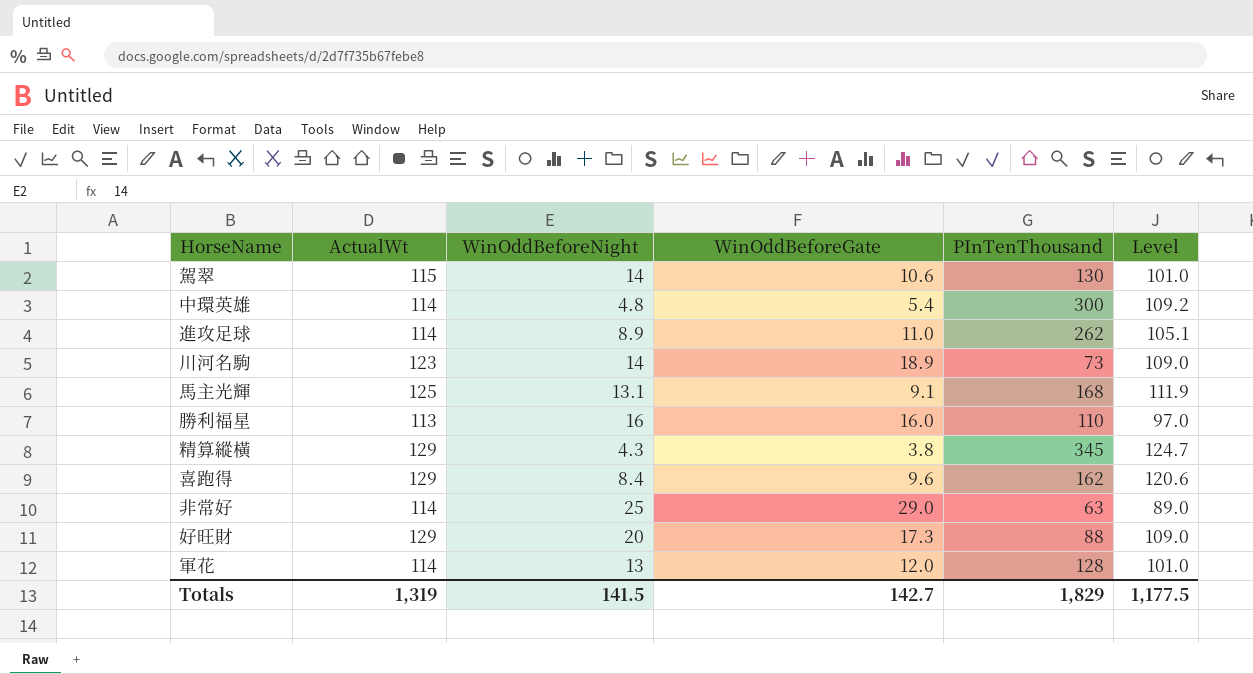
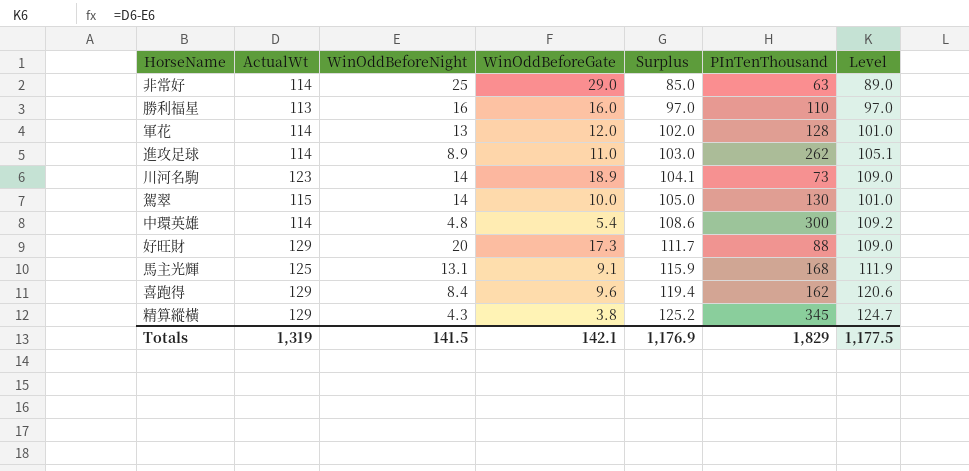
row order: none -> Surplus ascending
column Surplus | formula: none -> [ActualWt] - [WinOddBeforeGate]
駕翠 | WinOddBeforeGate: 10.6 -> 10.0
Totals | WinOddBeforeGate: 142.7 -> 142.1

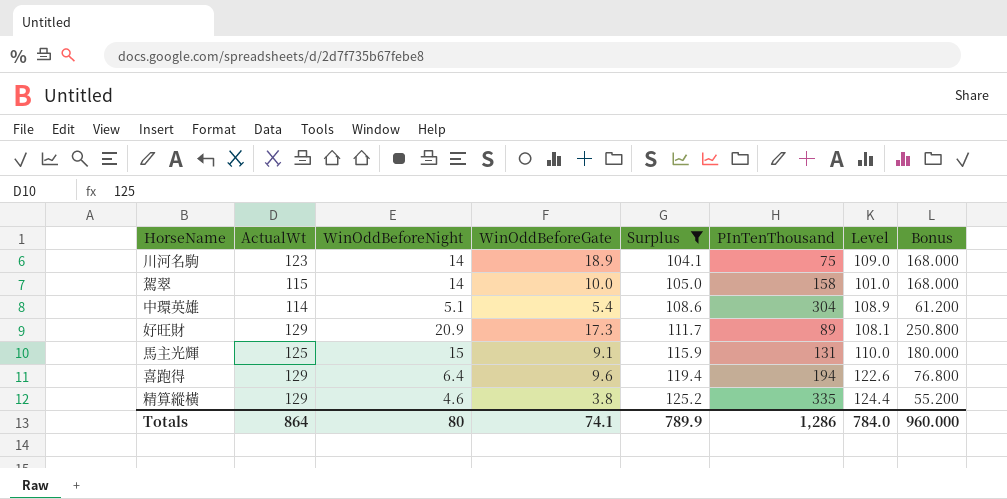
filter: none -> Surplus >= 104.1
column Bonus | formula: none -> [WinOddBeforeNight] * 12
川河名駒 | PInTenThousand: 73 -> 75
駕翠 | PInTenThousand: 130 -> 158
中環英雄 | WinOddBeforeNight: 4.8 -> 5.1
中環英雄 | PInTenThousand: 300 -> 304
中環英雄 | Level: 109.2 -> 108.9
好旺財 | WinOddBeforeNight: 20 -> 20.9
好旺財 | PInTenThousand: 88 -> 89
好旺財 | Level: 109.0 -> 108.1
馬主光輝 | WinOddBeforeNight: 13.1 -> 15
馬主光輝 | PInTenThousand: 168 -> 131
馬主光輝 | Level: 111.9 -> 110.0
喜跑得 | WinOddBeforeNight: 8.4 -> 6.4
喜跑得 | PInTenThousand: 162 -> 194
喜跑得 | Level: 120.6 -> 122.6
精算縱橫 | WinOddBeforeNight: 4.3 -> 4.6
精算縱橫 | PInTenThousand: 345 -> 335
精算縱橫 | Level: 124.7 -> 124.4
Totals | ActualWt: 1,319 -> 864
Totals | WinOddBeforeNight: 141.5 -> 80
Totals | WinOddBeforeGate: 142.1 -> 74.1
Totals | Surplus: 1,176.9 -> 789.9
Totals | PInTenThousand: 1,829 -> 1,286
Totals | Level: 1,177.5 -> 784.0

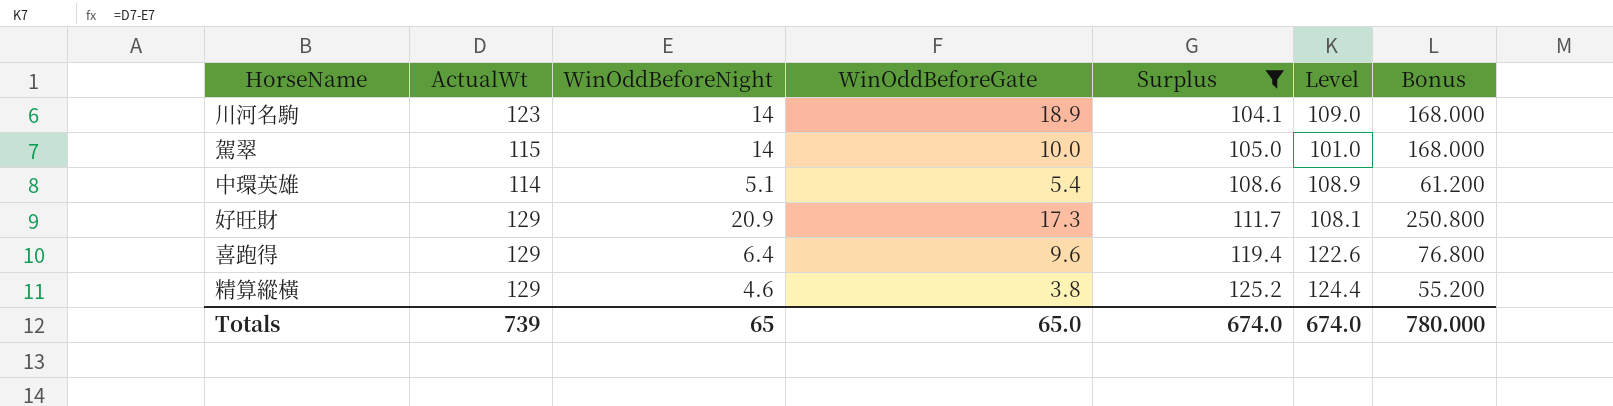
column PInTenThousand | position: 6 -> none
row 馬主光輝: 125 | 15 | 9.1 | 115.9 | 131 | 110.0 | 180.000 -> none
Totals | ActualWt: 864 -> 739
Totals | WinOddBeforeNight: 80 -> 65
Totals | WinOddBeforeGate: 74.1 -> 65.0
Totals | Surplus: 789.9 -> 674.0
Totals | Level: 784.0 -> 674.0
Totals | Bonus: 960.000 -> 780.000

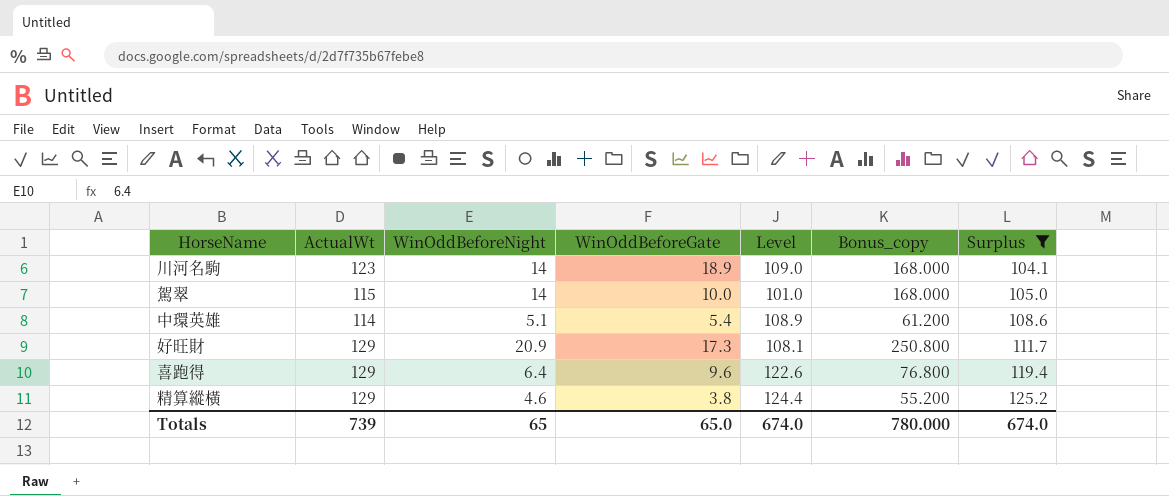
column name: Bonus -> Bonus_copy
column Surplus | position: 5 -> 7

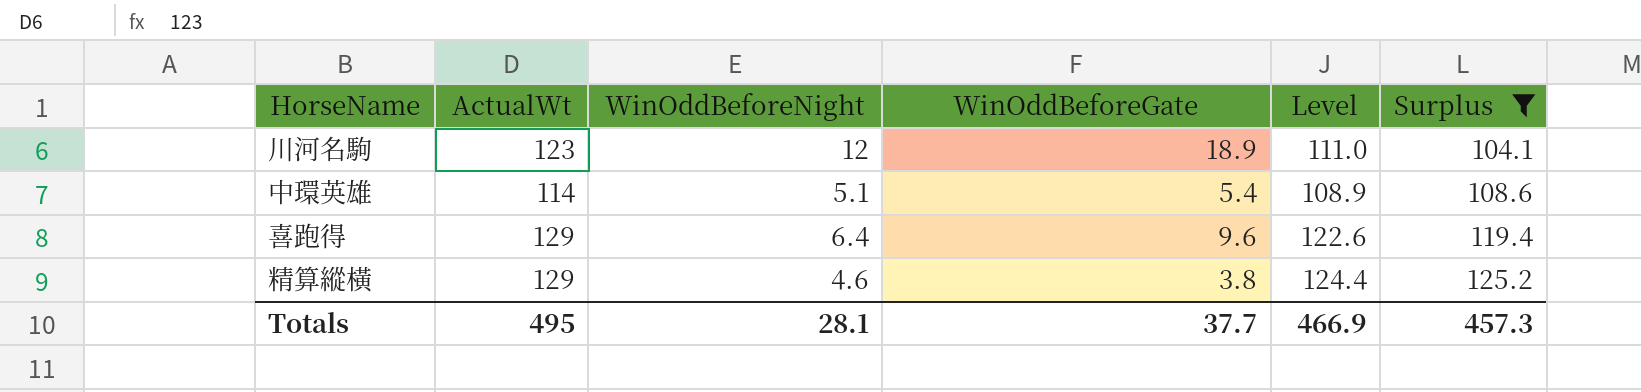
column Bonus_copy | formula: [WinOddBeforeNight] * 12 -> none
row 駕翠: 115 | 14 | 10.0 | 101.0 | 168.000 | 105.0 -> none
row 好旺財: 129 | 20.9 | 17.3 | 108.1 | 250.800 | 111.7 -> none
川河名駒 | WinOddBeforeNight: 14 -> 12
川河名駒 | Level: 109.0 -> 111.0
Totals | ActualWt: 739 -> 495
Totals | WinOddBeforeNight: 65 -> 28.1
Totals | WinOddBeforeGate: 65.0 -> 37.7
Totals | Level: 674.0 -> 466.9
Totals | Surplus: 674.0 -> 457.3

